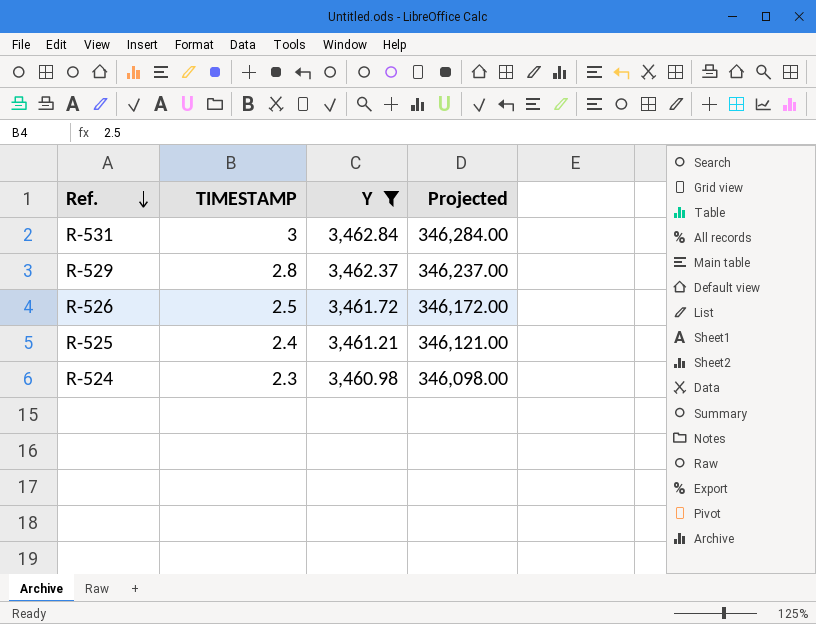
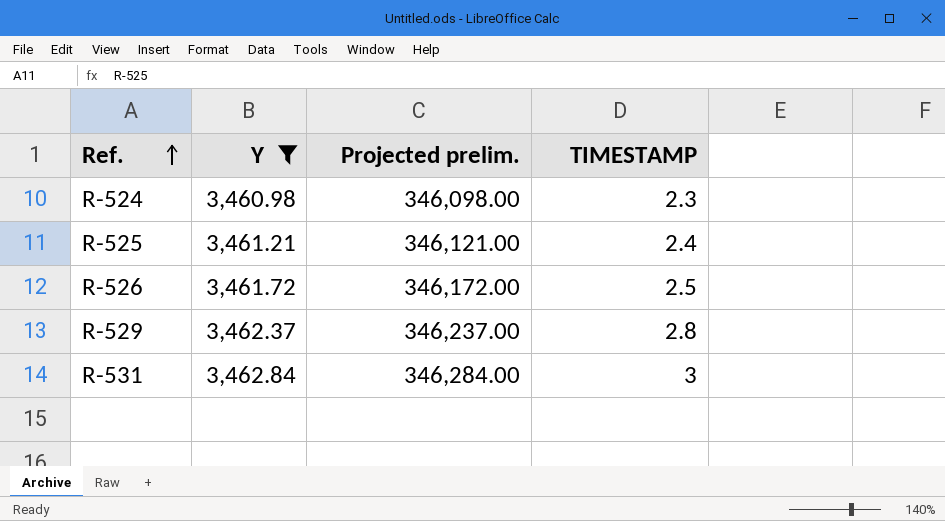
row order: Ref. descending -> Ref. ascending
column name: Projected -> Projected prelim.
column TIMESTAMP | position: 2 -> 4

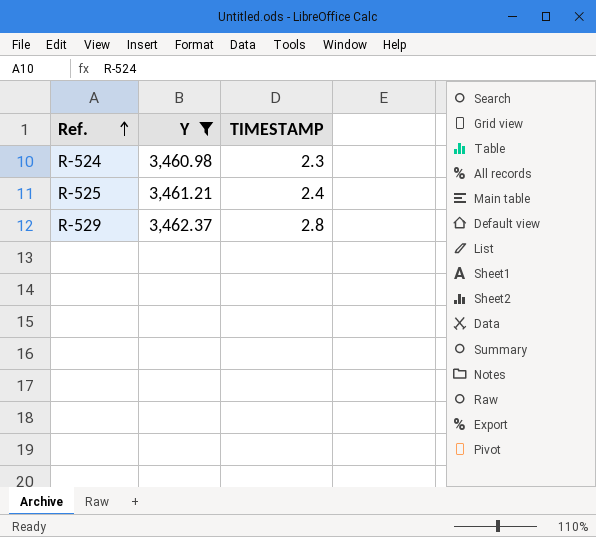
column Projected prelim. | formula: [Y] * 100 -> none
row R-526: 3,461.72 | 346,172.00 | 2.5 -> none
row R-531: 3,462.84 | 346,284.00 | 3 -> none

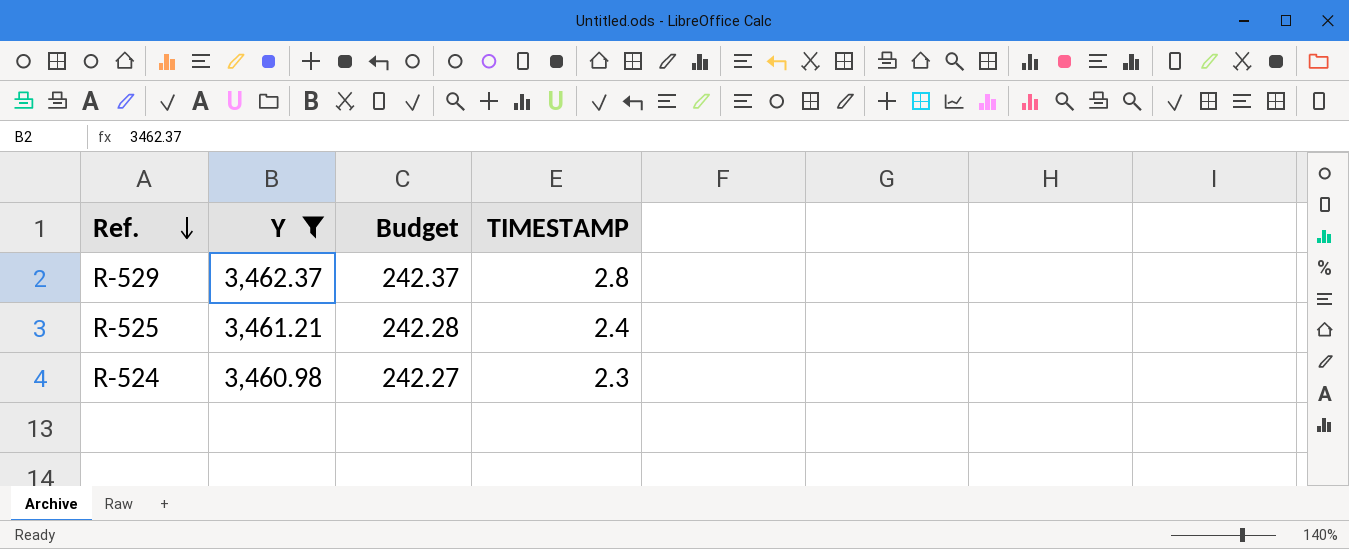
row order: Ref. ascending -> Ref. descending
column Budget | formula: none -> [Y] * 0.07

